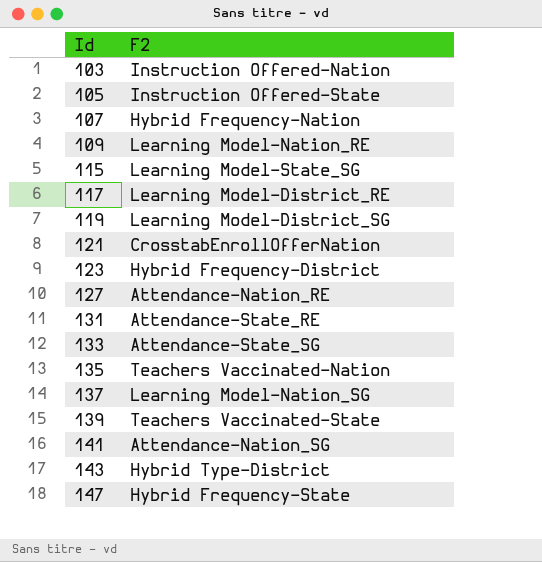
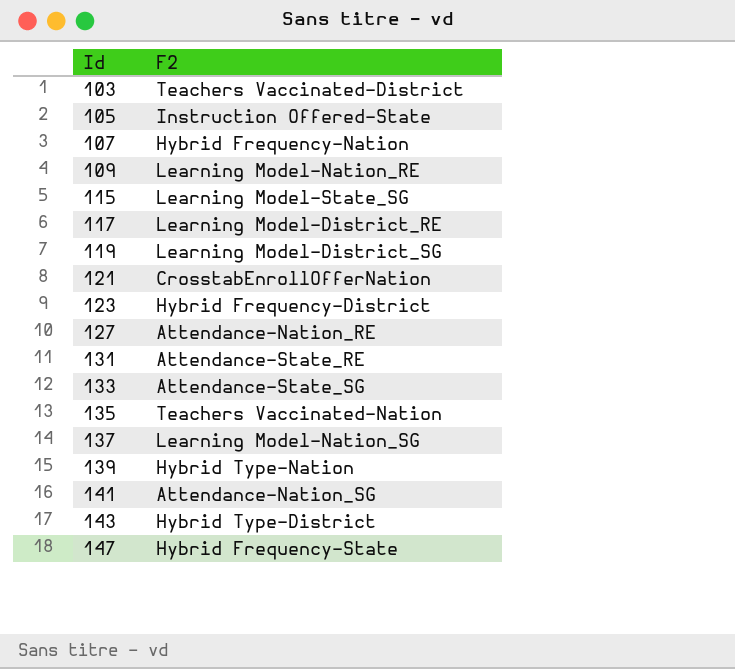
103 | F2: Instruction Offered-Nation -> Teachers Vaccinated-District
139 | F2: Teachers Vaccinated-State -> Hybrid Type-Nation

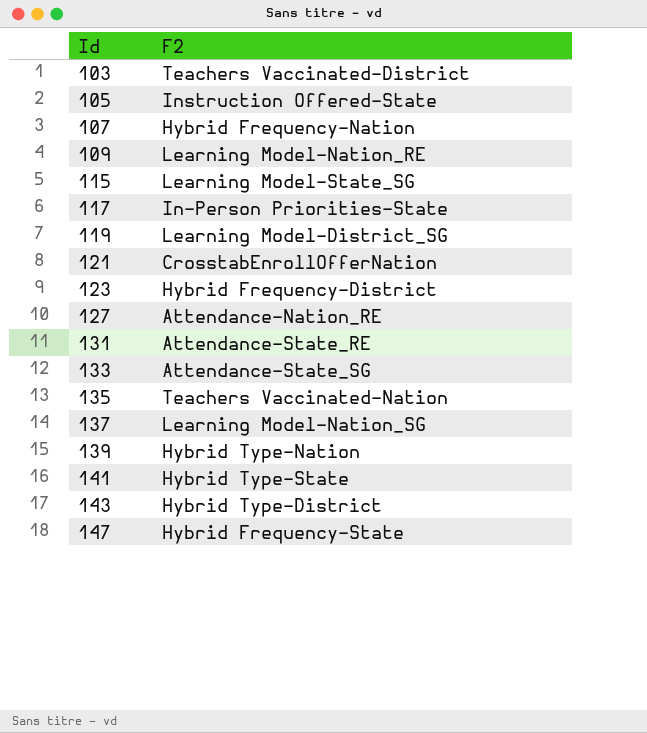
117 | F2: Learning Model-District_RE -> In-Person Priorities-State
141 | F2: Attendance-Nation_SG -> Hybrid Type-State

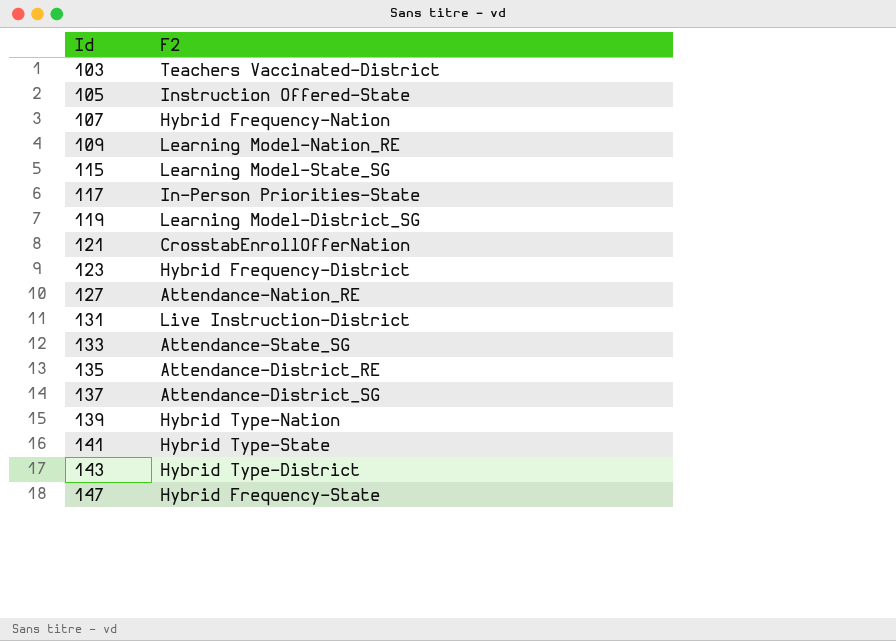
131 | F2: Attendance-State_RE -> Live Instruction-District
135 | F2: Teachers Vaccinated-Nation -> Attendance-District_RE
137 | F2: Learning Model-Nation_SG -> Attendance-District_SG

